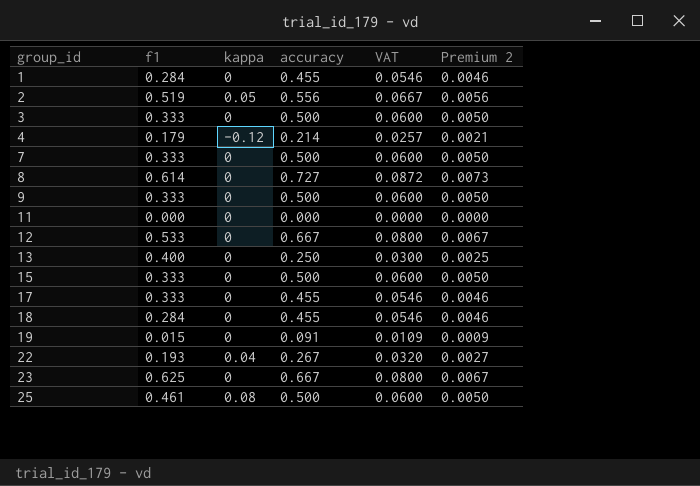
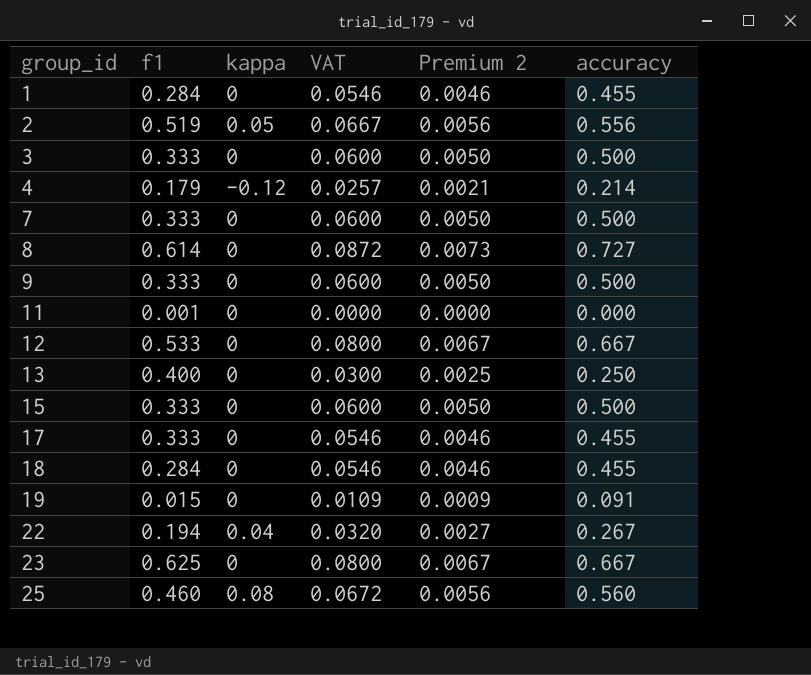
column accuracy | position: 4 -> 6
11 | f1: 0.000 -> 0.001
22 | f1: 0.193 -> 0.194
25 | f1: 0.461 -> 0.460
25 | VAT: 0.0600 -> 0.0672
25 | Premium 2: 0.0050 -> 0.0056
25 | accuracy: 0.500 -> 0.560

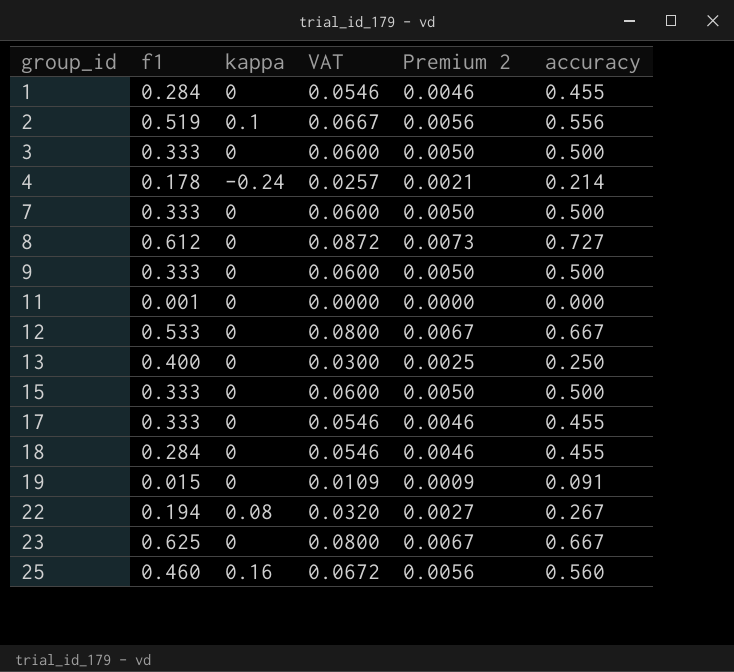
2 | kappa: 0.05 -> 0.1
4 | f1: 0.179 -> 0.178
4 | kappa: -0.12 -> -0.24
8 | f1: 0.614 -> 0.612
22 | kappa: 0.04 -> 0.08
25 | kappa: 0.08 -> 0.16

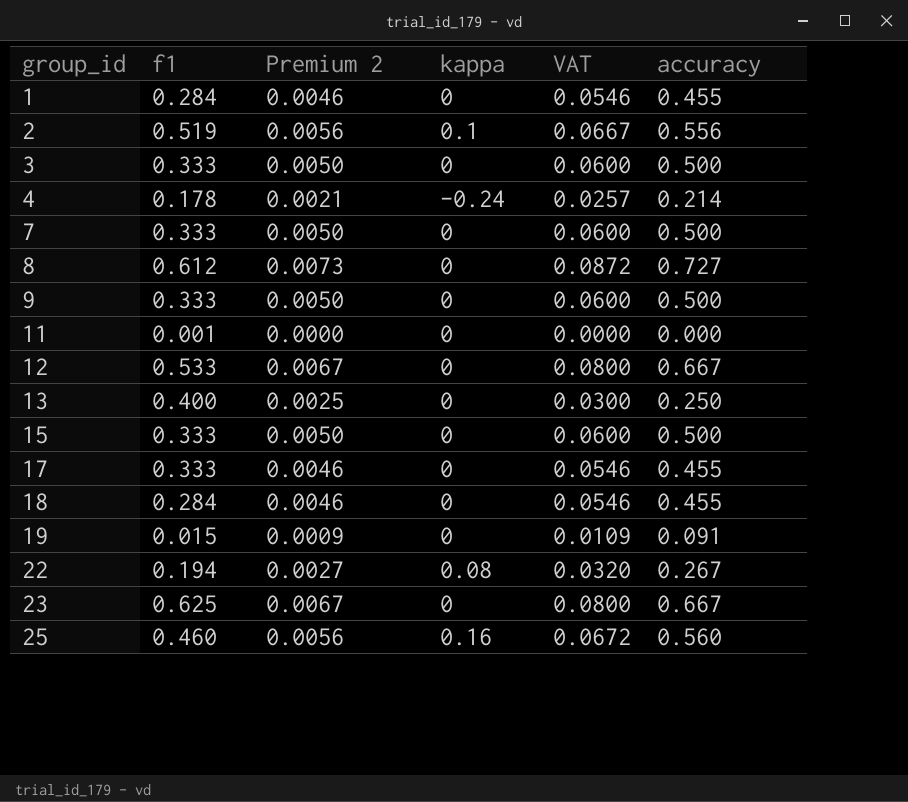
column Premium 2 | position: 5 -> 3

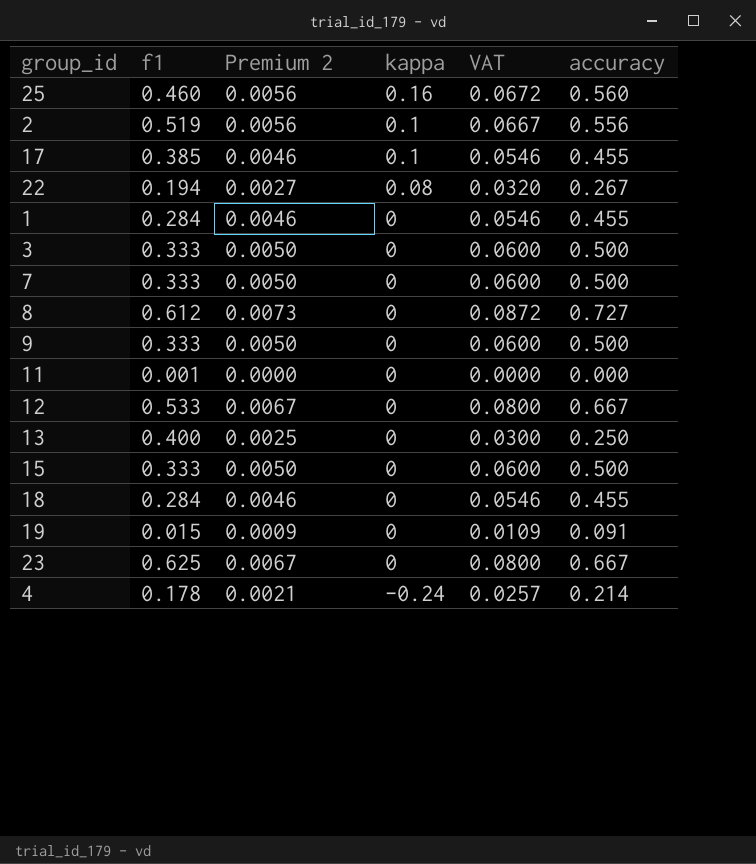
row order: group_id ascending -> kappa descending
17 | f1: 0.333 -> 0.385
17 | kappa: 0 -> 0.1

